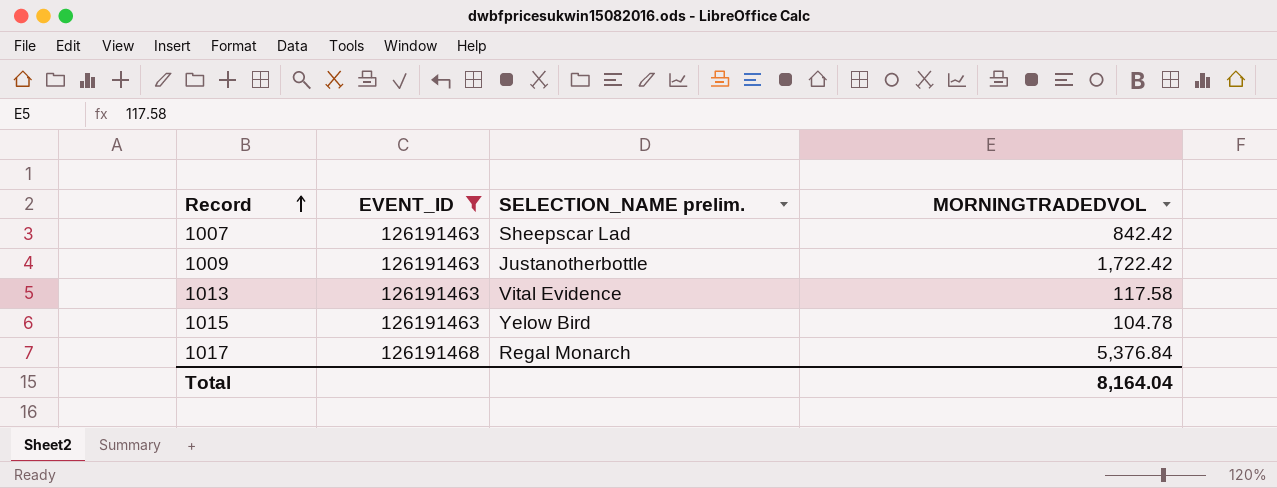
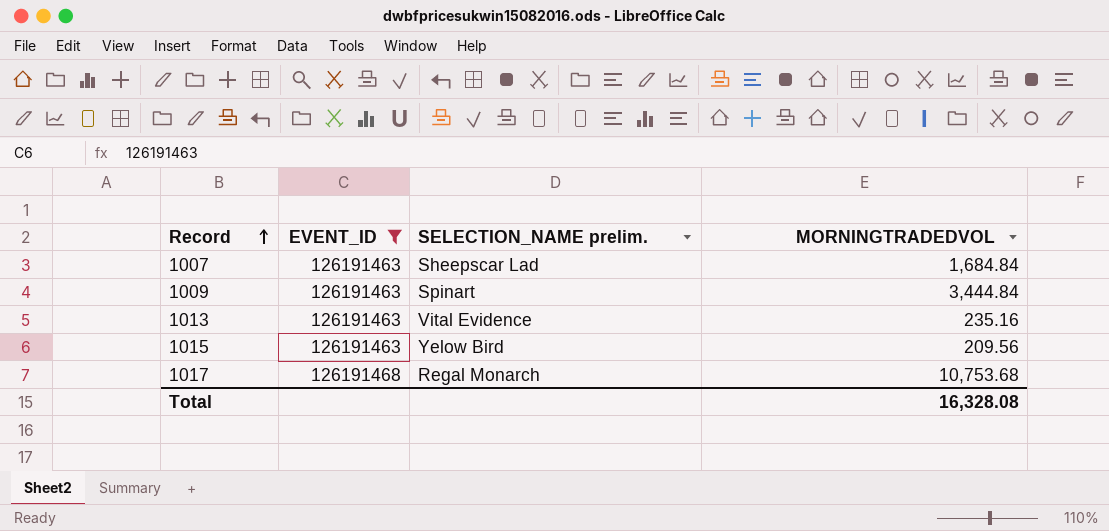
1007 | MORNINGTRADEDVOL: 842.42 -> 1,684.84
1009 | SELECTION_NAME prelim.: Justanotherbottle -> Spinart
1009 | MORNINGTRADEDVOL: 1,722.42 -> 3,444.84
1013 | MORNINGTRADEDVOL: 117.58 -> 235.16
1015 | MORNINGTRADEDVOL: 104.78 -> 209.56
1017 | MORNINGTRADEDVOL: 5,376.84 -> 10,753.68
Total | MORNINGTRADEDVOL: 8,164.04 -> 16,328.08

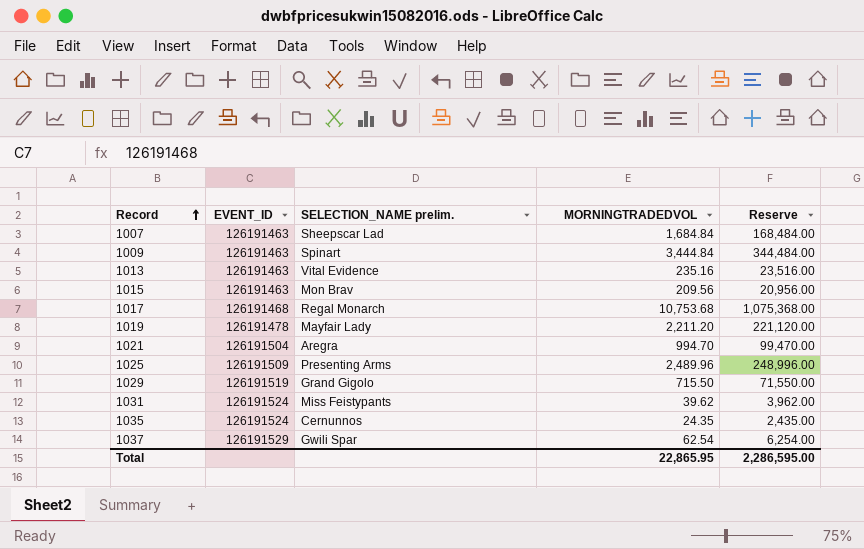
filter: EVENT_ID <= 126191468 -> none
column Reserve | formula: none -> [MORNINGTRADEDVOL] * 100
1015 | SELECTION_NAME prelim.: Yelow Bird -> Mon Brav
Total | MORNINGTRADEDVOL: 16,328.08 -> 22,865.95

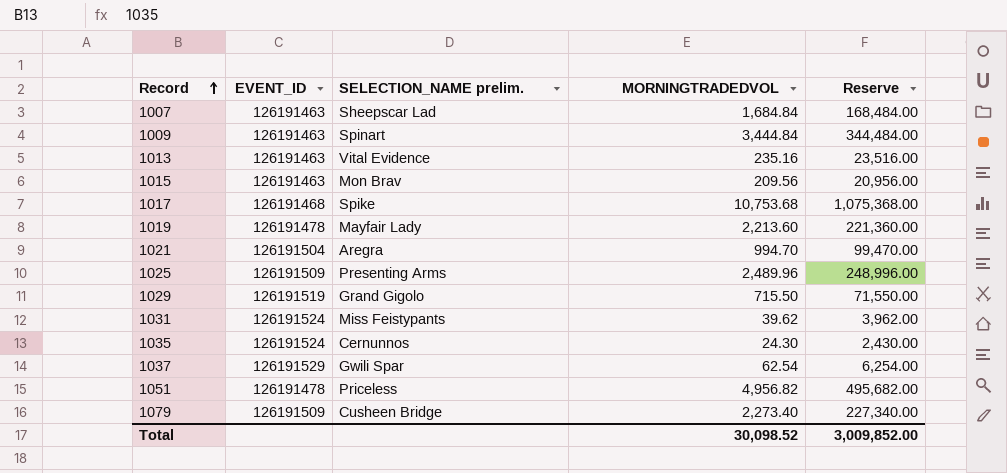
1017 | SELECTION_NAME prelim.: Regal Monarch -> Spike
1019 | MORNINGTRADEDVOL: 2,211.20 -> 2,213.60
1019 | Reserve: 221,120.00 -> 221,360.00
1035 | MORNINGTRADEDVOL: 24.35 -> 24.30
1035 | Reserve: 2,435.00 -> 2,430.00
row 1051: none -> 126191478 | Priceless | 4,956.82 | 495,682.00
row 1079: none -> 126191509 | Cusheen Bridge | 2,273.40 | 227,340.00
Total | MORNINGTRADEDVOL: 22,865.95 -> 30,098.52
Total | Reserve: 2,286,595.00 -> 3,009,852.00

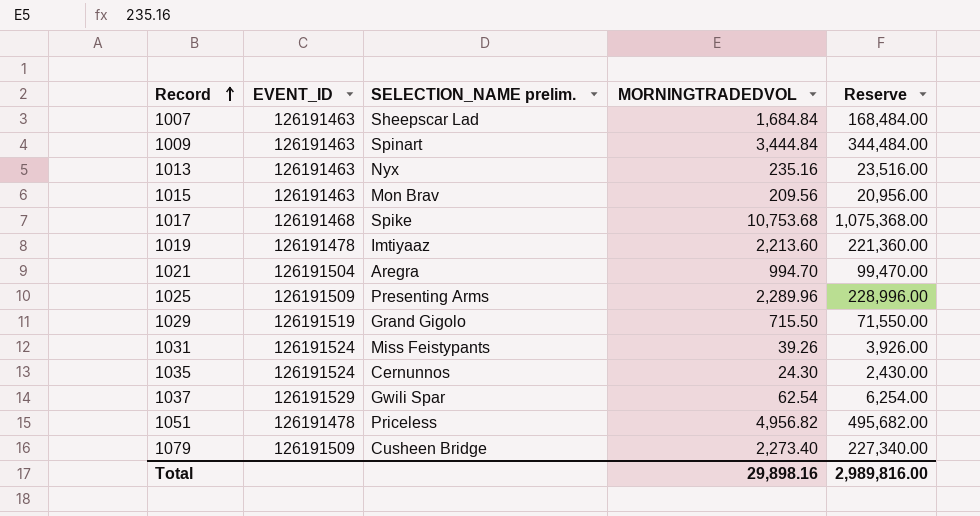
1013 | SELECTION_NAME prelim.: Vital Evidence -> Nyx
1019 | SELECTION_NAME prelim.: Mayfair Lady -> Imtiyaaz
1025 | MORNINGTRADEDVOL: 2,489.96 -> 2,289.96
1025 | Reserve: 248,996.00 -> 228,996.00
1031 | MORNINGTRADEDVOL: 39.62 -> 39.26
1031 | Reserve: 3,962.00 -> 3,926.00
Total | MORNINGTRADEDVOL: 30,098.52 -> 29,898.16
Total | Reserve: 3,009,852.00 -> 2,989,816.00

